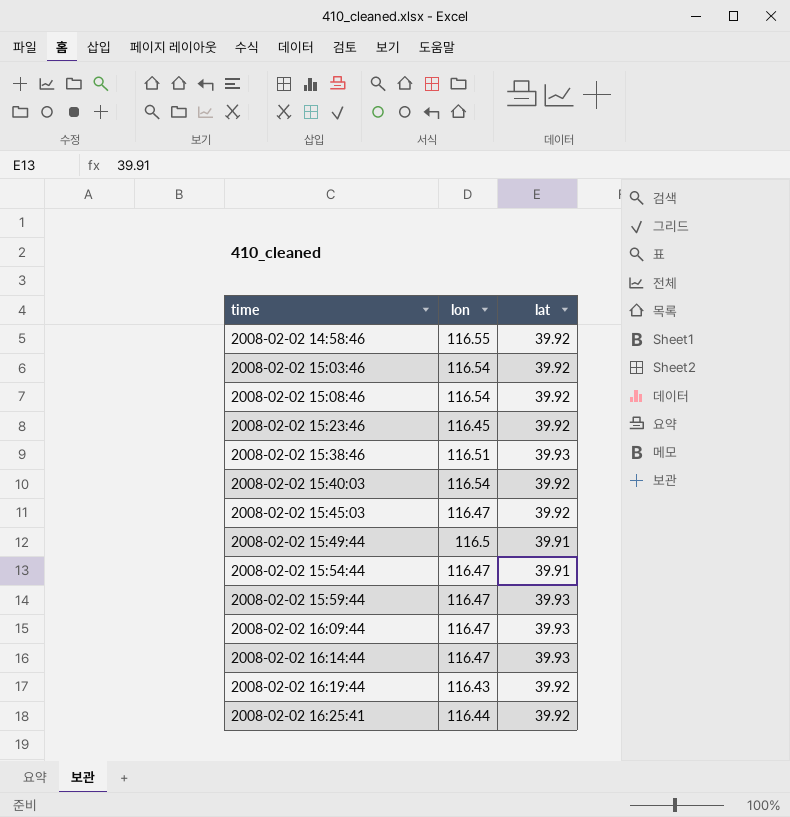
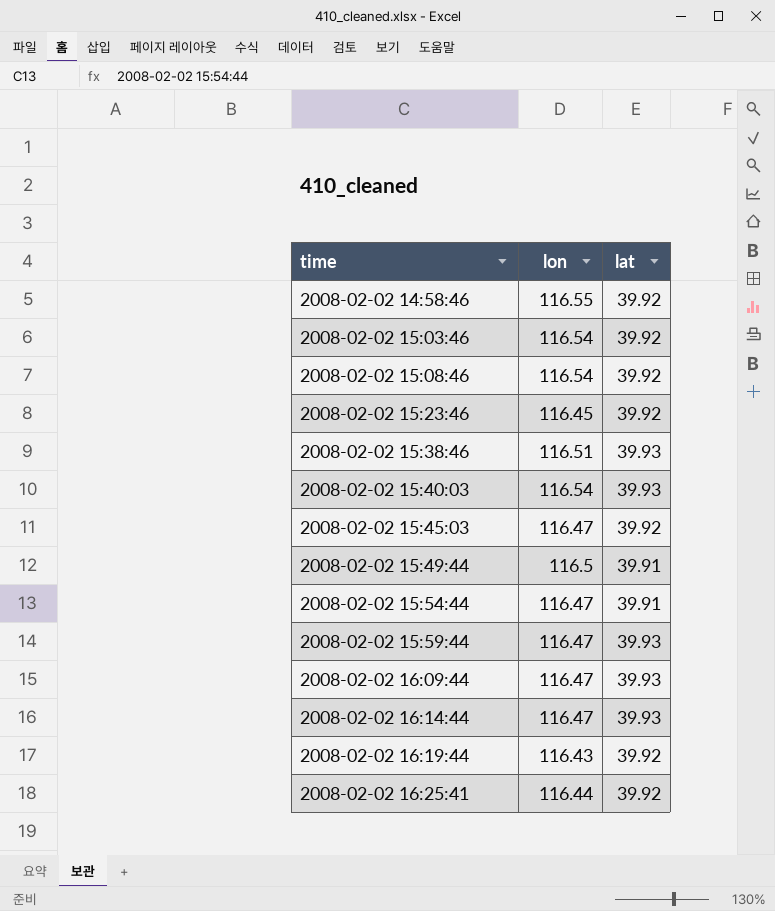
2008-02-02 15:40:03 | lat: 39.92 -> 39.93

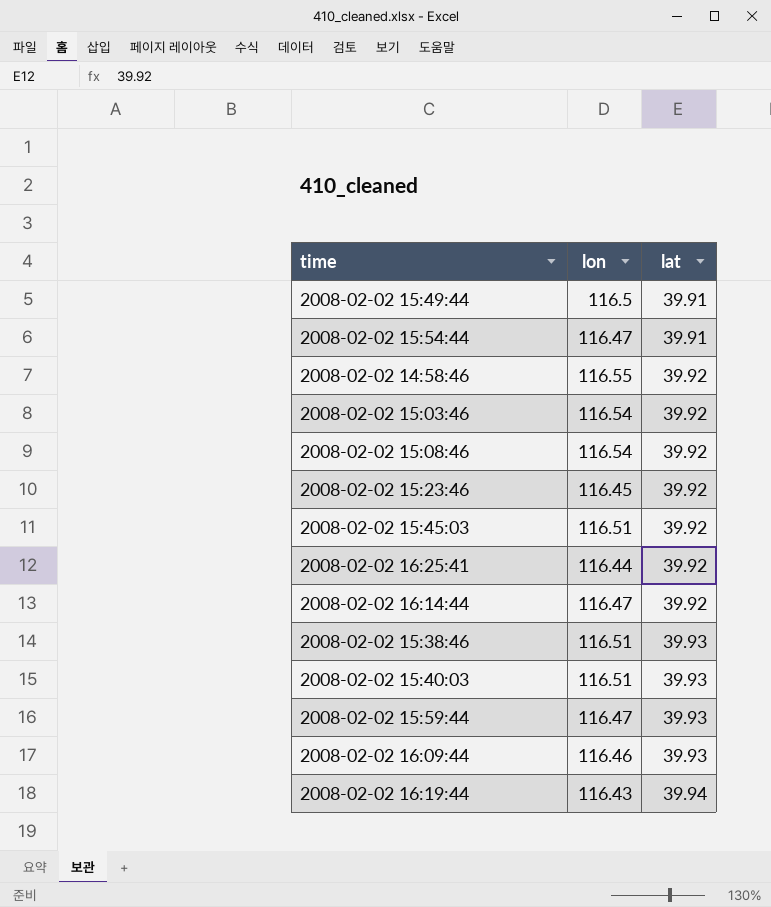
row order: time ascending -> lat ascending
2008-02-02 15:45:03 | lon: 116.47 -> 116.51
2008-02-02 16:14:44 | lat: 39.93 -> 39.92
2008-02-02 15:40:03 | lon: 116.54 -> 116.51
2008-02-02 16:09:44 | lon: 116.47 -> 116.46
2008-02-02 16:19:44 | lat: 39.92 -> 39.94

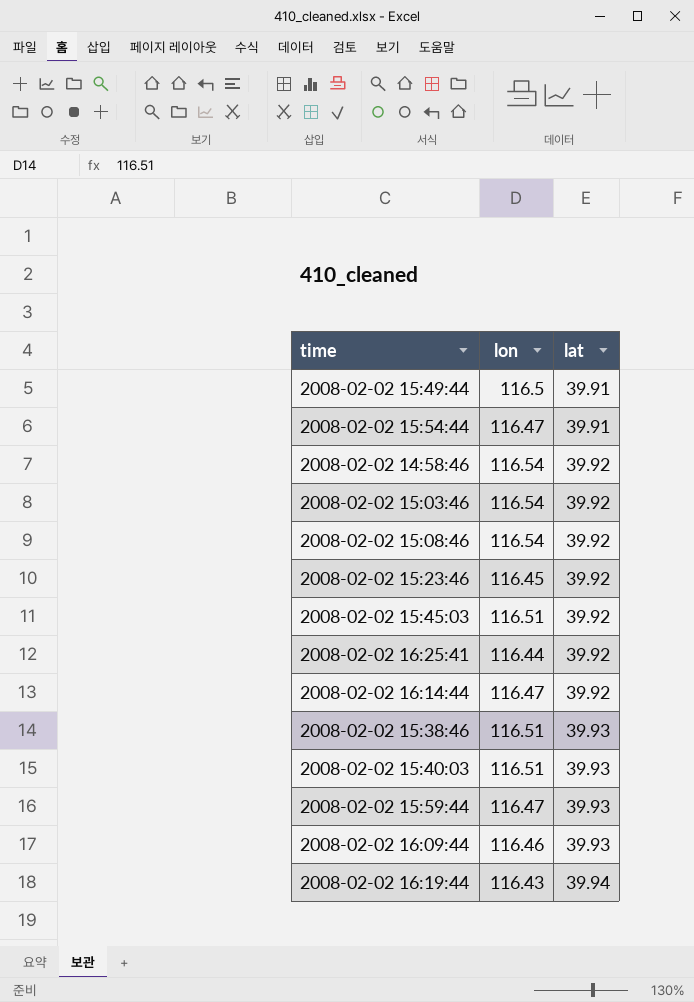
2008-02-02 14:58:46 | lon: 116.55 -> 116.54

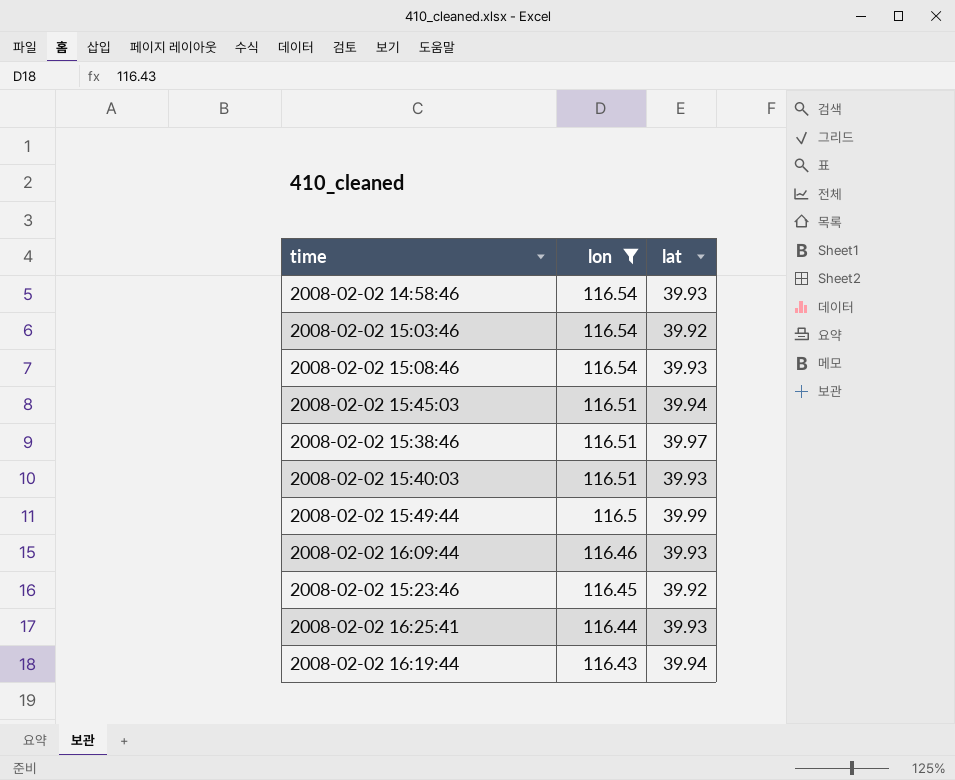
filter: none -> lon != 116.47
row order: lat ascending -> lon descending
2008-02-02 14:58:46 | lat: 39.92 -> 39.93
2008-02-02 15:08:46 | lat: 39.92 -> 39.93
2008-02-02 15:45:03 | lat: 39.92 -> 39.94
2008-02-02 15:38:46 | lat: 39.93 -> 39.97
2008-02-02 15:49:44 | lat: 39.91 -> 39.99
2008-02-02 16:25:41 | lat: 39.92 -> 39.93

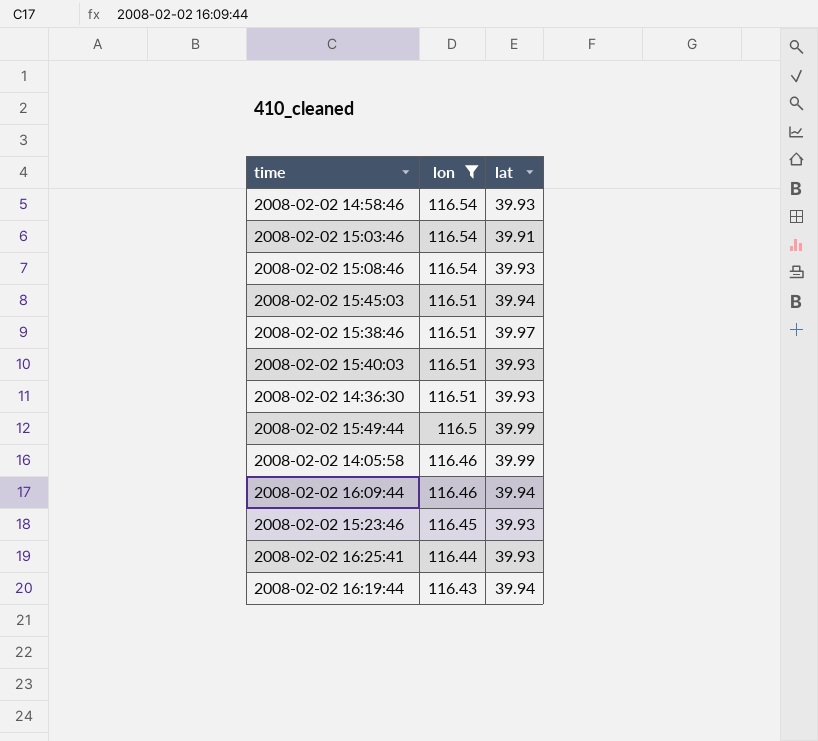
2008-02-02 15:03:46 | lat: 39.92 -> 39.91
row 2008-02-02 14:36:30: none -> 116.51 | 39.93
row 2008-02-02 14:05:58: none -> 116.46 | 39.99
2008-02-02 16:09:44 | lat: 39.93 -> 39.94
2008-02-02 15:23:46 | lat: 39.92 -> 39.93

